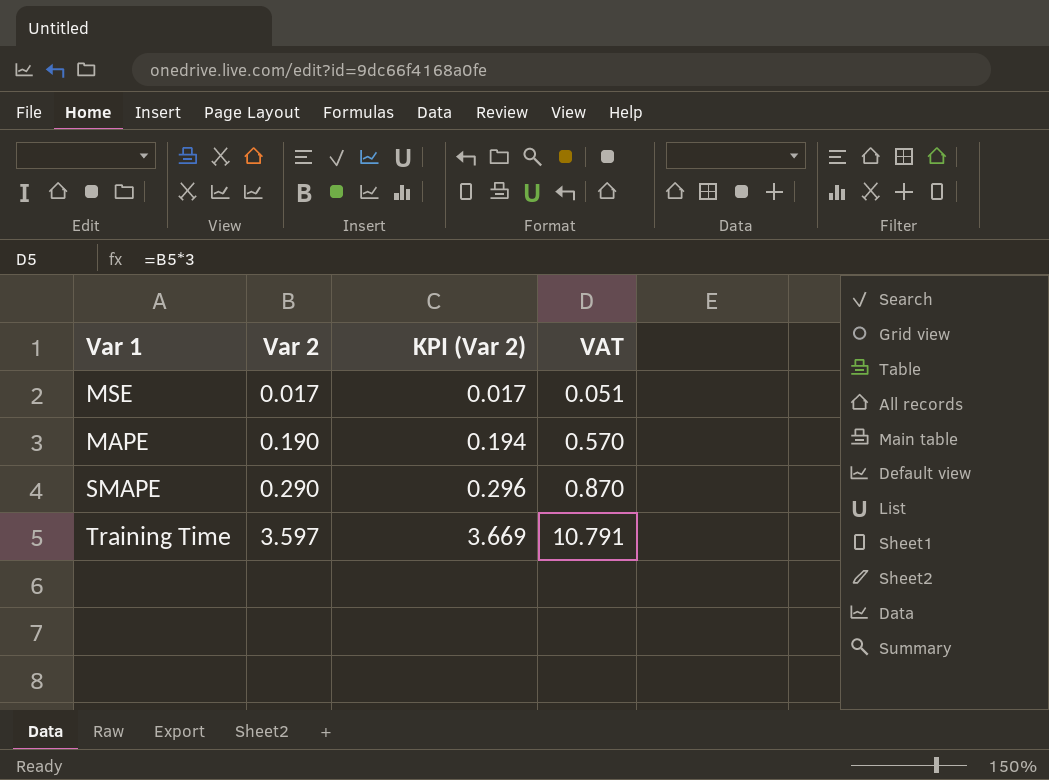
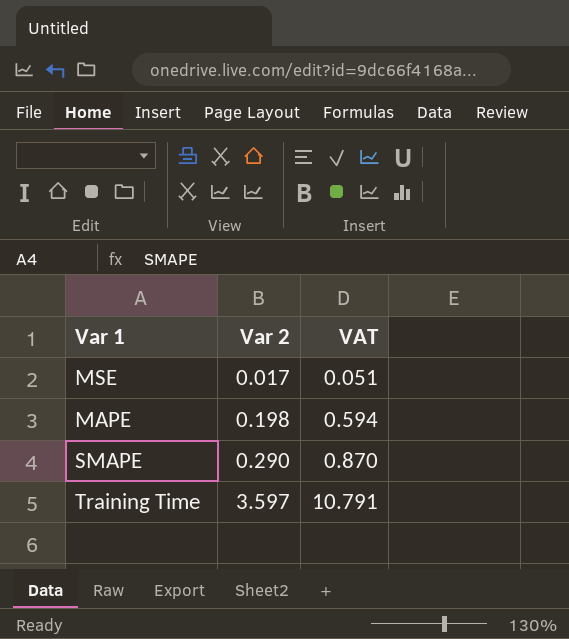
column KPI (Var 2) | formula: [Var 2] * 1.02 -> none
MAPE | Var 2: 0.190 -> 0.198
MAPE | VAT: 0.570 -> 0.594

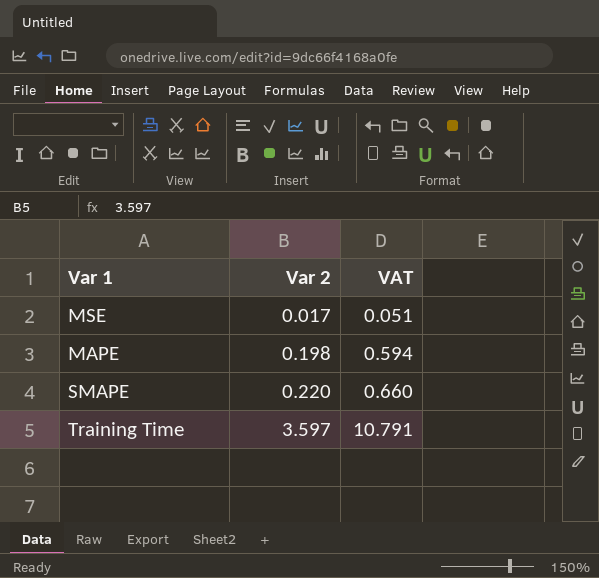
SMAPE | Var 2: 0.290 -> 0.220
SMAPE | VAT: 0.870 -> 0.660

